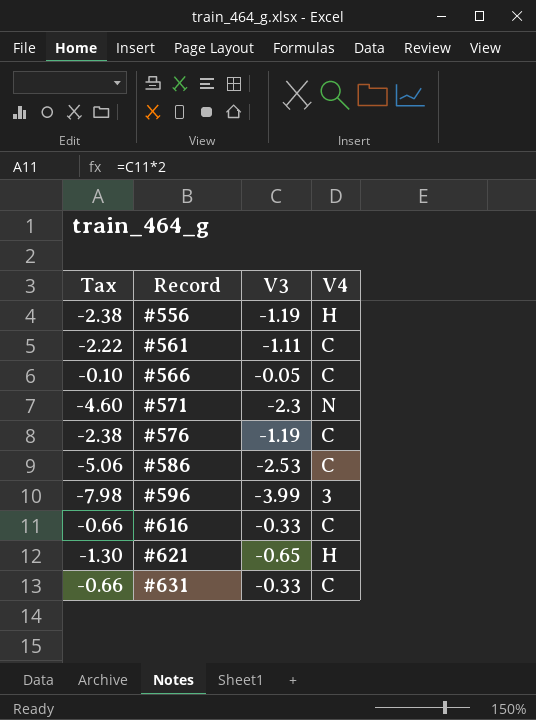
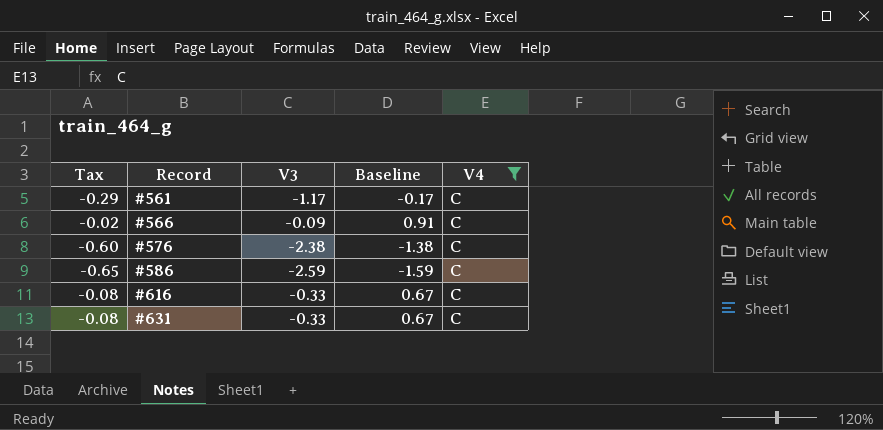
filter: none -> V4 = C
column Tax | formula: [V3] * 2 -> [V3] * 0.25
column Baseline | formula: none -> [V3] + 1
#561 | V3: -1.11 -> -1.17
#566 | V3: -0.05 -> -0.09
#576 | V3: -1.19 -> -2.38
#586 | V3: -2.53 -> -2.59

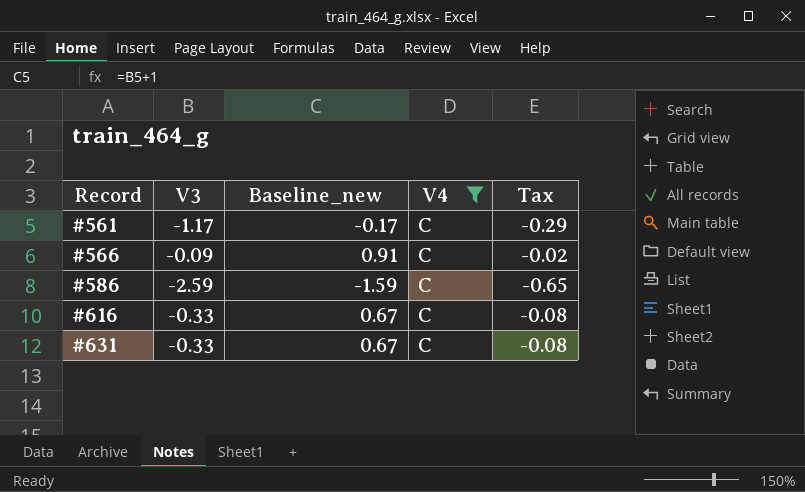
column name: Baseline -> Baseline_new
column Tax | position: 1 -> 5
row #576: -0.60 | -2.38 | -1.38 | C -> none

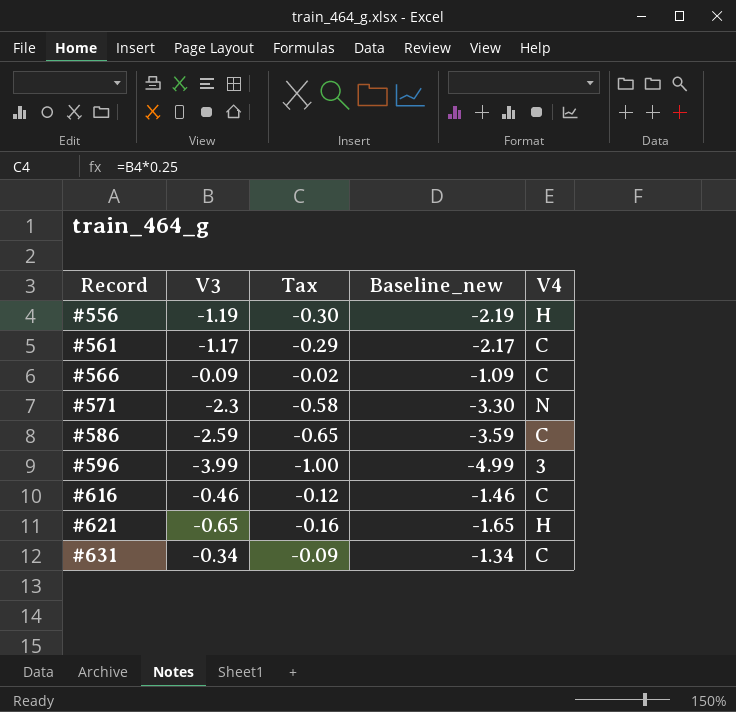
filter: V4 = C -> none
column Tax | position: 5 -> 3
column Baseline_new | formula: [V3] + 1 -> [V3] - 1
#616 | V3: -0.33 -> -0.46
#616 | Tax: -0.08 -> -0.12
#631 | V3: -0.33 -> -0.34
#631 | Tax: -0.08 -> -0.09

